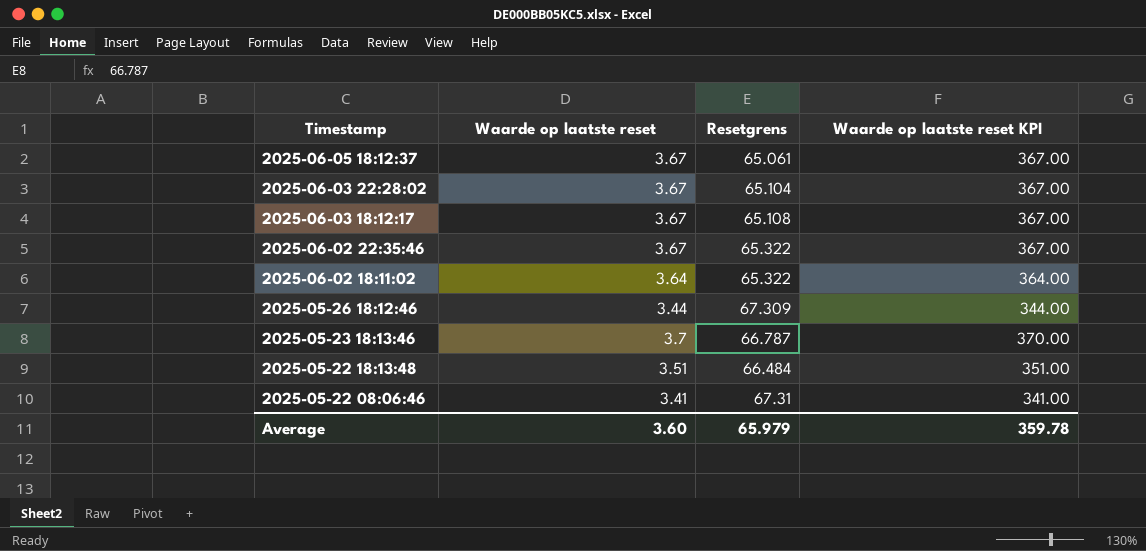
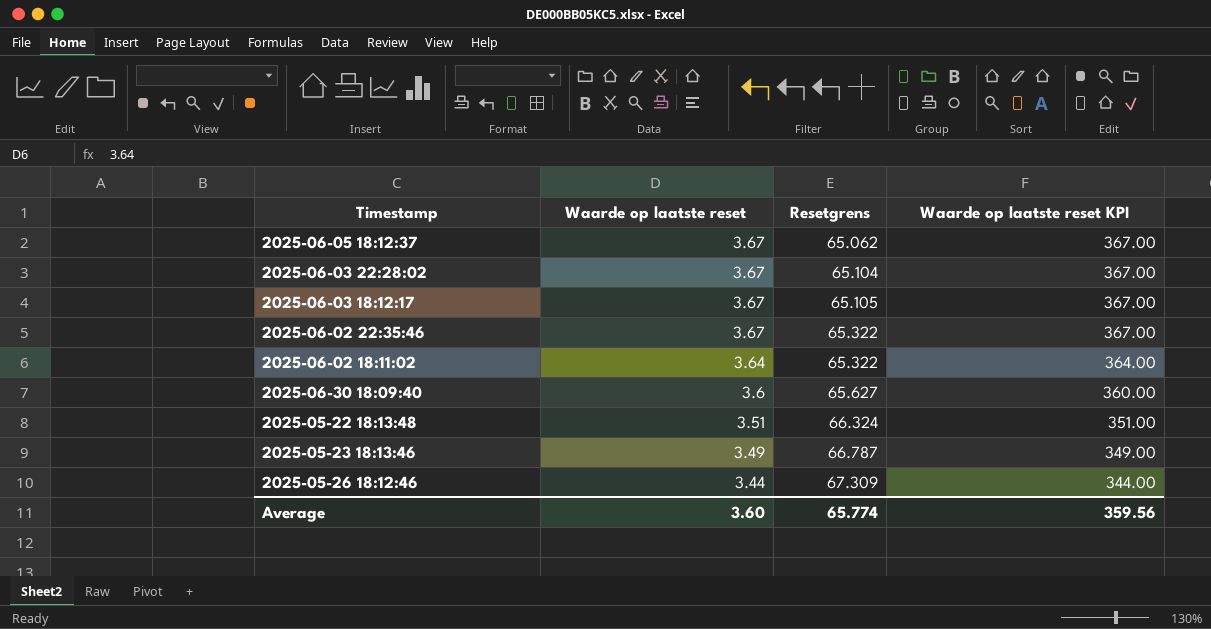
row order: Timestamp descending -> Waarde op laatste reset descending
row 2025-05-22 08:06:46: 3.41 | 67.31 | 341.00 -> none
2025-06-05 18:12:37 | Resetgrens: 65.061 -> 65.062
2025-06-03 18:12:17 | Resetgrens: 65.108 -> 65.105
row 2025-06-30 18:09:40: none -> 3.6 | 65.627 | 360.00
2025-05-22 18:13:48 | Resetgrens: 66.484 -> 66.324
2025-05-23 18:13:46 | Waarde op laatste reset: 3.7 -> 3.49
2025-05-23 18:13:46 | Waarde op laatste reset KPI: 370.00 -> 349.00
Average | Resetgrens: 65.979 -> 65.774
Average | Waarde op laatste reset KPI: 359.78 -> 359.56

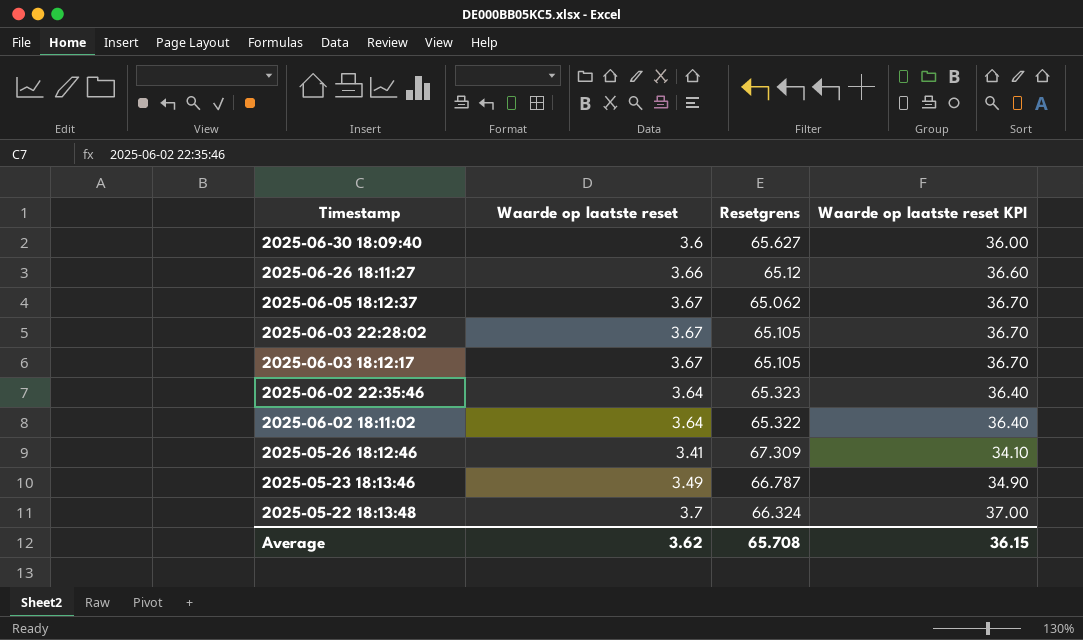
row order: Waarde op laatste reset descending -> Timestamp descending
column Waarde op laatste reset KPI | formula: [Waarde op laatste reset] * 100 -> [Waarde op laatste reset] * 10
row 2025-06-26 18:11:27: none -> 3.66 | 65.12 | 36.60
2025-06-03 22:28:02 | Resetgrens: 65.104 -> 65.105
2025-06-02 22:35:46 | Waarde op laatste reset: 3.67 -> 3.64
2025-06-02 22:35:46 | Resetgrens: 65.322 -> 65.323
2025-05-26 18:12:46 | Waarde op laatste reset: 3.44 -> 3.41
2025-05-22 18:13:48 | Waarde op laatste reset: 3.51 -> 3.7
Average | Waarde op laatste reset: 3.60 -> 3.62
Average | Resetgrens: 65.774 -> 65.708
Average | Waarde op laatste reset KPI: 359.56 -> 36.15

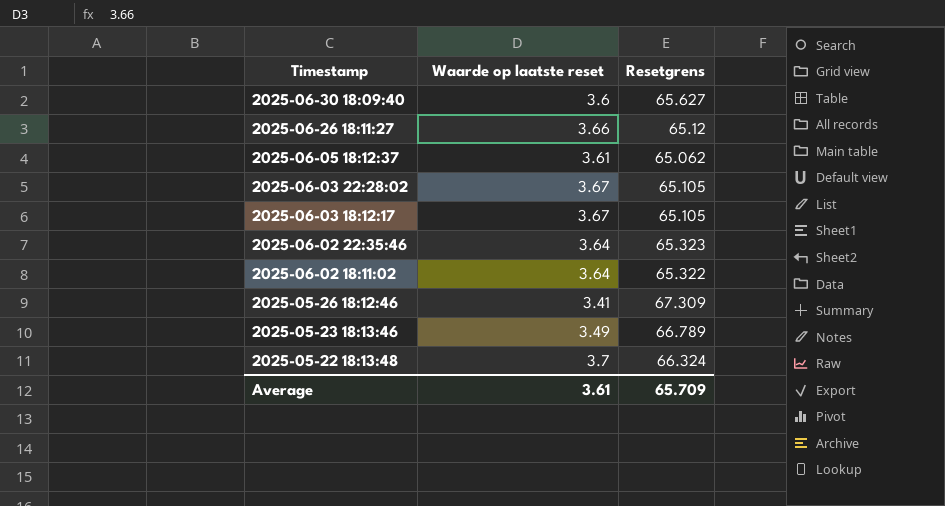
column Waarde op laatste reset KPI | formula: [Waarde op laatste reset] * 10 -> none
2025-06-05 18:12:37 | Waarde op laatste reset: 3.67 -> 3.61
2025-05-23 18:13:46 | Resetgrens: 66.787 -> 66.789
Average | Waarde op laatste reset: 3.62 -> 3.61
Average | Resetgrens: 65.708 -> 65.709

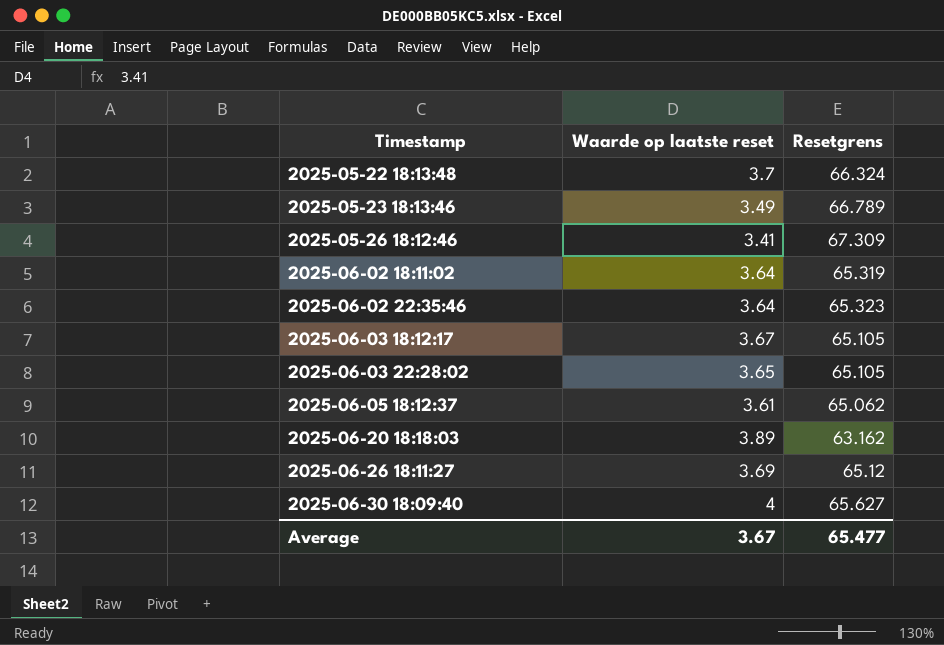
row order: Timestamp descending -> Timestamp ascending
2025-06-02 18:11:02 | Resetgrens: 65.322 -> 65.319
2025-06-03 22:28:02 | Waarde op laatste reset: 3.67 -> 3.65
row 2025-06-20 18:18:03: none -> 3.89 | 63.162
2025-06-26 18:11:27 | Waarde op laatste reset: 3.66 -> 3.69
2025-06-30 18:09:40 | Waarde op laatste reset: 3.6 -> 4
Average | Waarde op laatste reset: 3.61 -> 3.67
Average | Resetgrens: 65.709 -> 65.477

